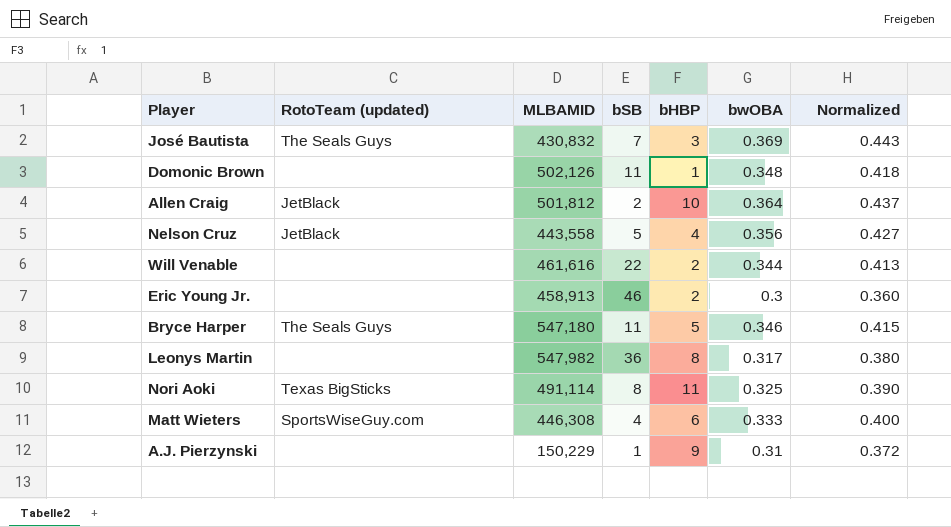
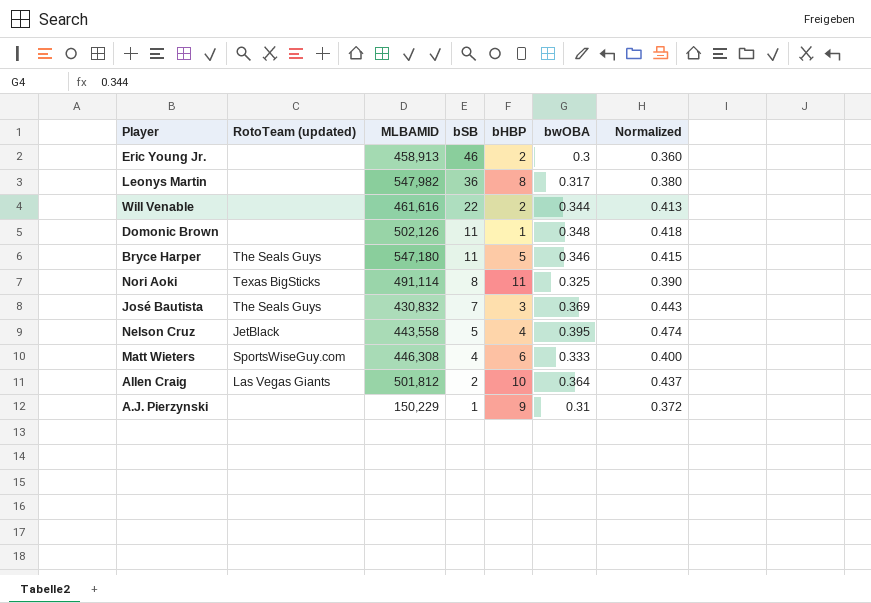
row order: none -> bSB descending
Nelson Cruz | bwOBA: 0.356 -> 0.395
Nelson Cruz | Normalized: 0.427 -> 0.474
Allen Craig | RotoTeam (updated): JetBlack -> Las Vegas Giants

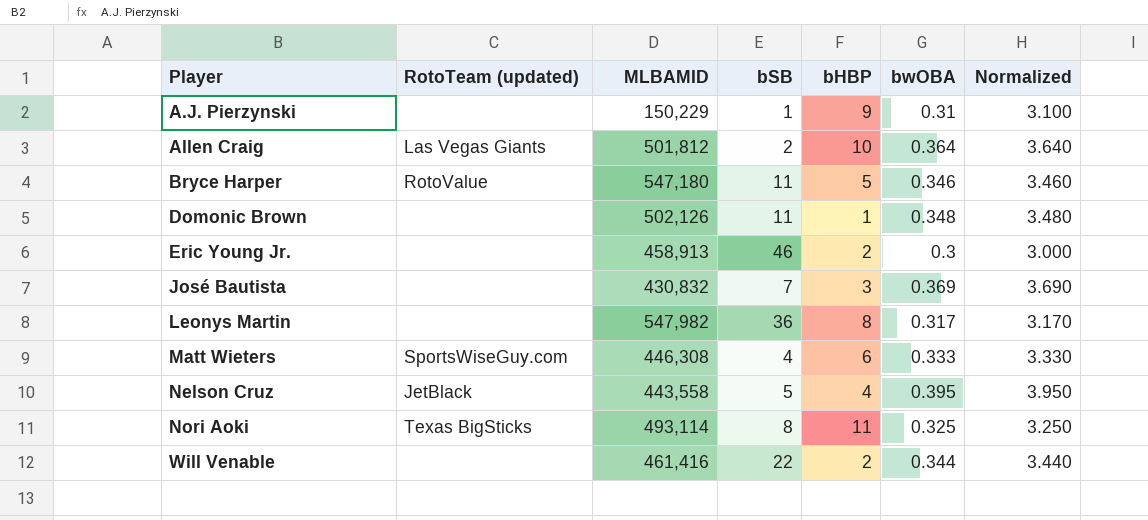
row order: bSB descending -> Player ascending
column Normalized | formula: [bwOBA] * 1.2 -> [bwOBA] * 10
Bryce Harper | RotoTeam (updated): The Seals Guys -> RotoValue
José Bautista | RotoTeam (updated): The Seals Guys -> none
Nori Aoki | MLBAMID: 491,114 -> 493,114
Will Venable | MLBAMID: 461,616 -> 461,416

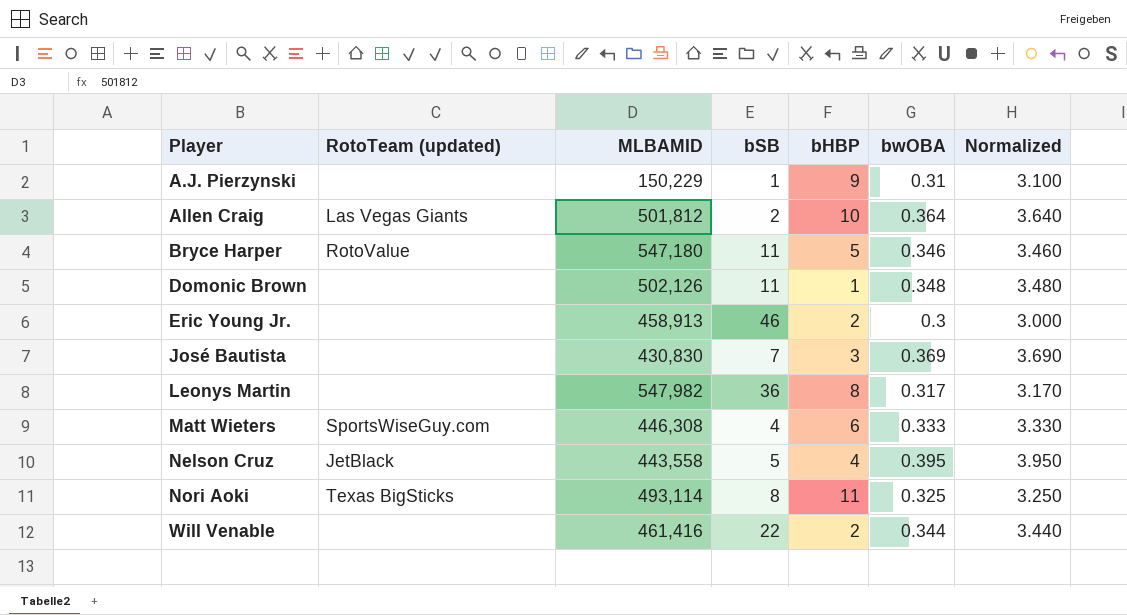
José Bautista | MLBAMID: 430,832 -> 430,830

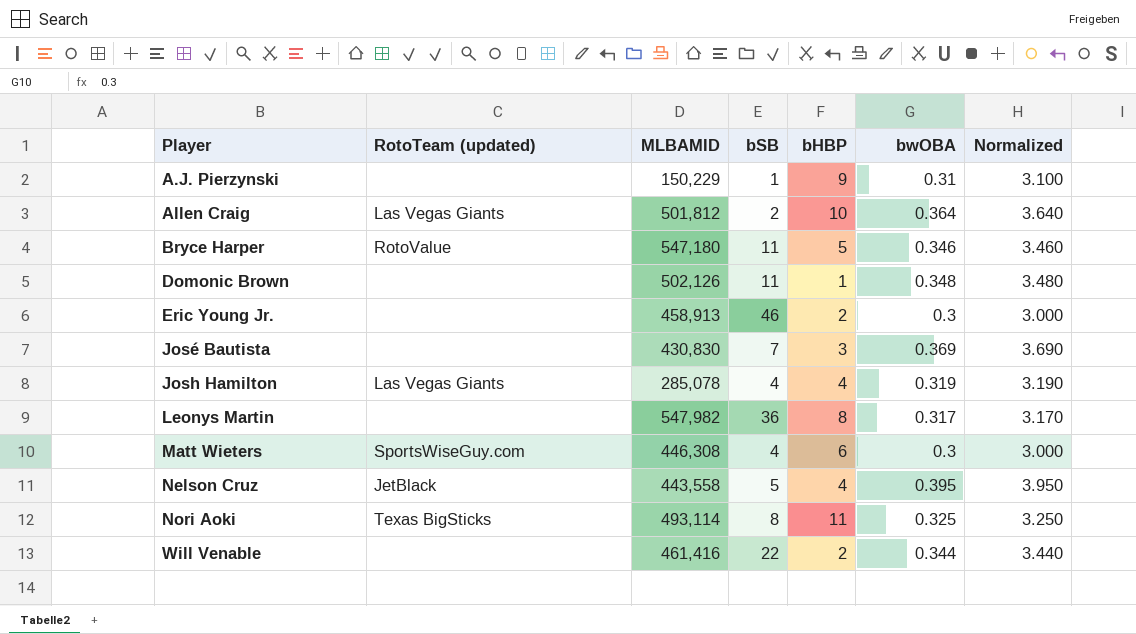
row Josh Hamilton: none -> Las Vegas Giants | 285,078 | 4 | 4 | 0.319 | 3.190
Matt Wieters | bwOBA: 0.333 -> 0.3
Matt Wieters | Normalized: 3.330 -> 3.000

